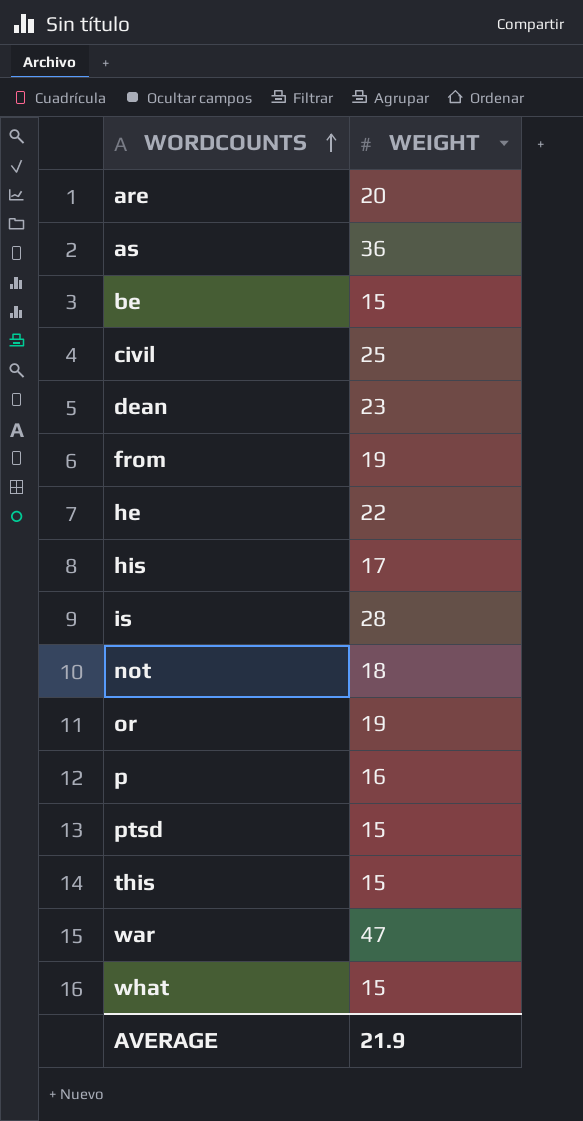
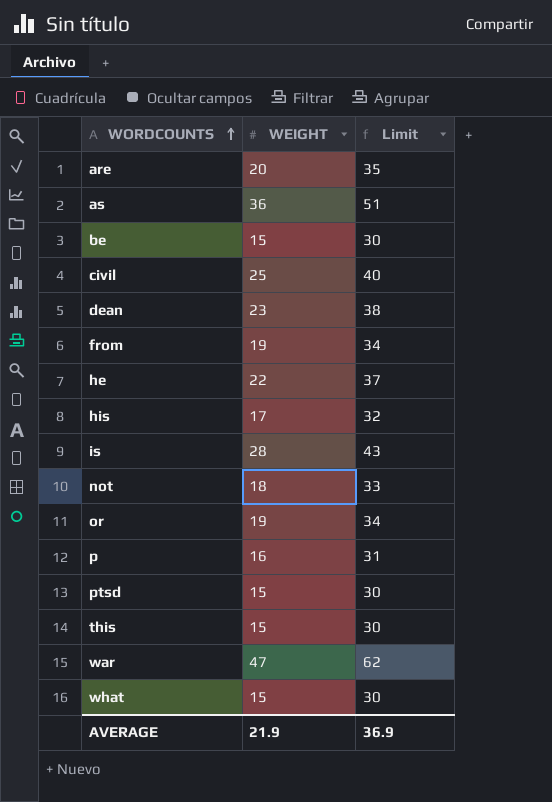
column Limit | formula: none -> [WEIGHT] + 15

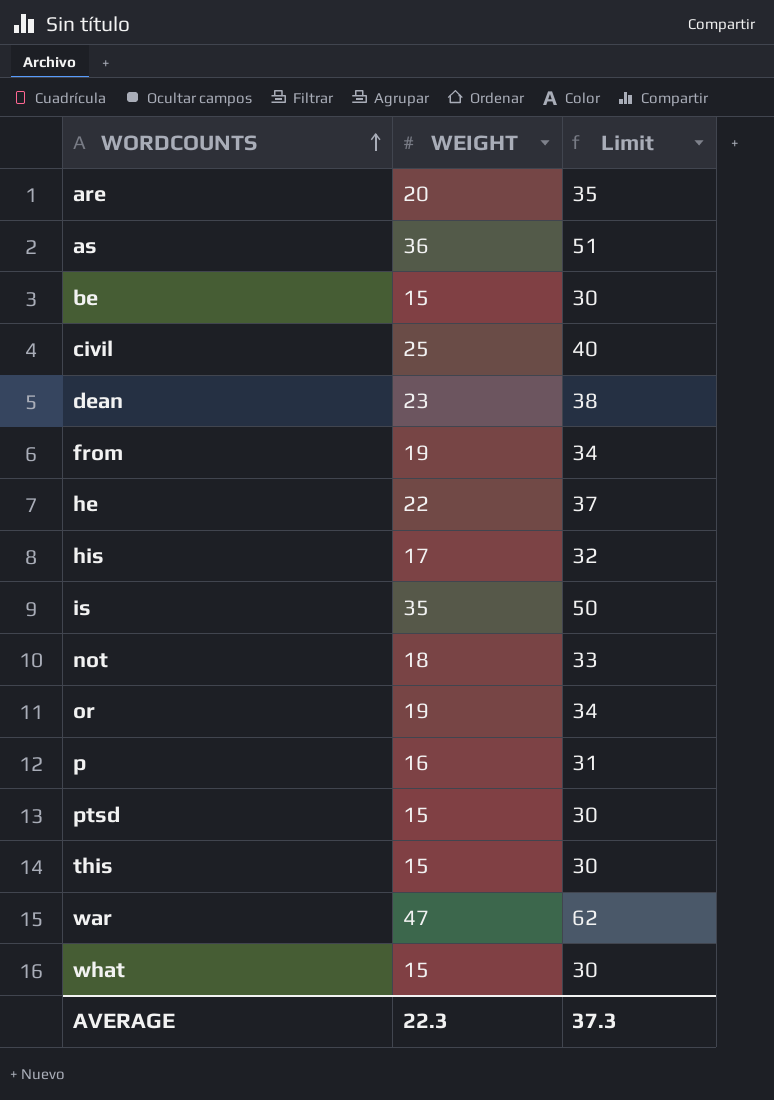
is | WEIGHT: 28 -> 35
is | Limit: 43 -> 50
AVERAGE | WEIGHT: 21.9 -> 22.3
AVERAGE | Limit: 36.9 -> 37.3

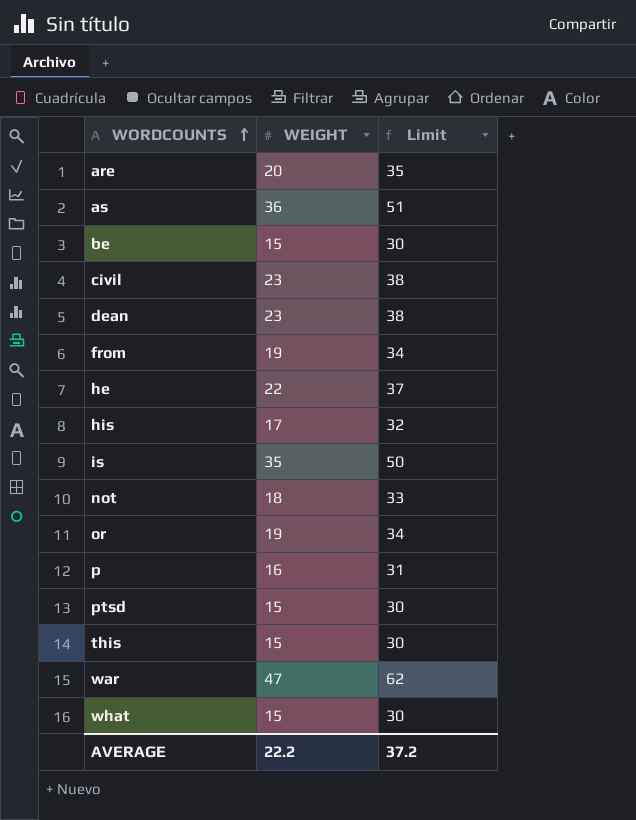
civil | WEIGHT: 25 -> 23
civil | Limit: 40 -> 38
AVERAGE | WEIGHT: 22.3 -> 22.2
AVERAGE | Limit: 37.3 -> 37.2

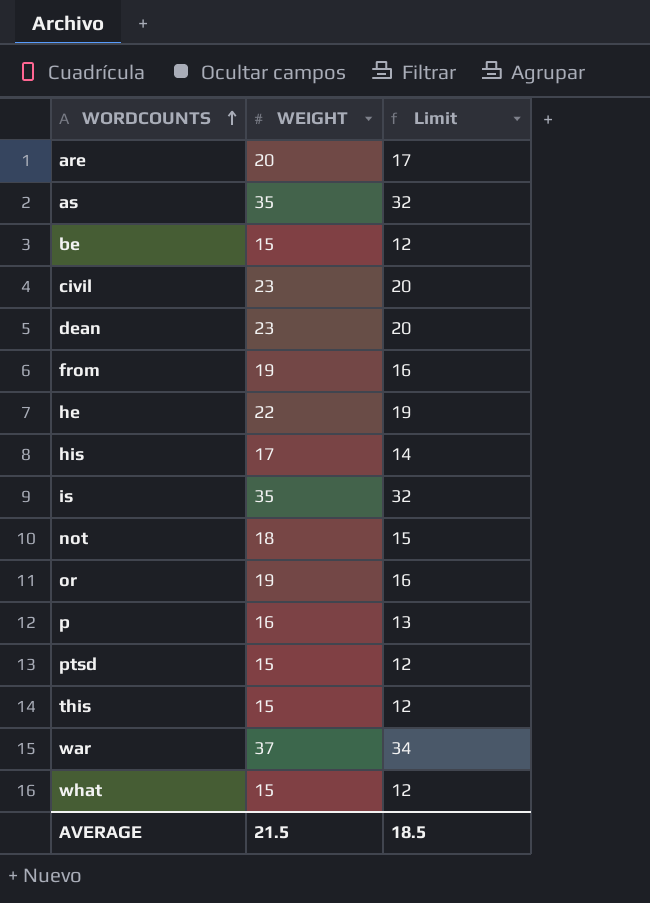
column Limit | formula: [WEIGHT] + 15 -> [WEIGHT] - 3
as | WEIGHT: 36 -> 35
war | WEIGHT: 47 -> 37
AVERAGE | WEIGHT: 22.2 -> 21.5
AVERAGE | Limit: 37.2 -> 18.5

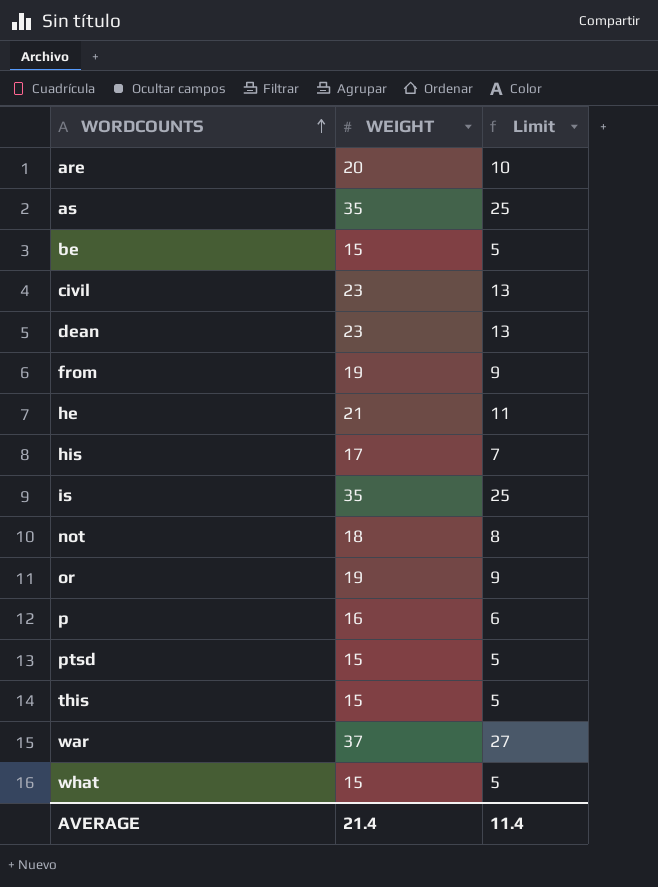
column Limit | formula: [WEIGHT] - 3 -> [WEIGHT] - 10
he | WEIGHT: 22 -> 21
AVERAGE | WEIGHT: 21.5 -> 21.4
AVERAGE | Limit: 18.5 -> 11.4

